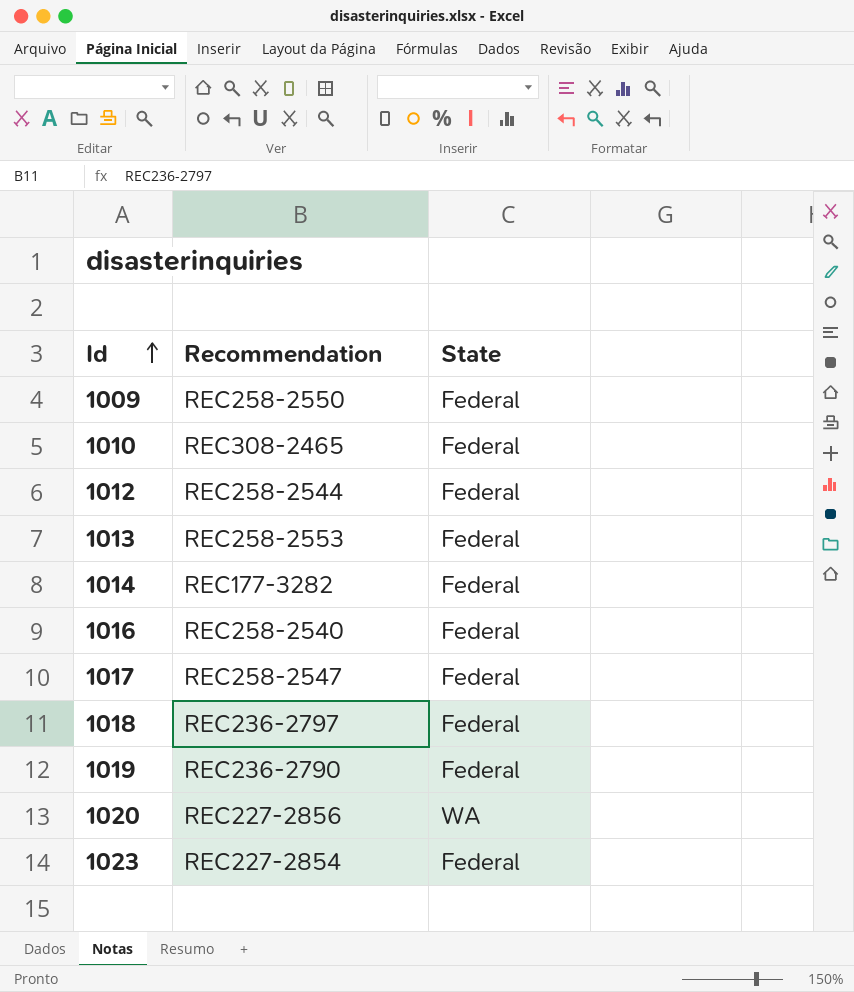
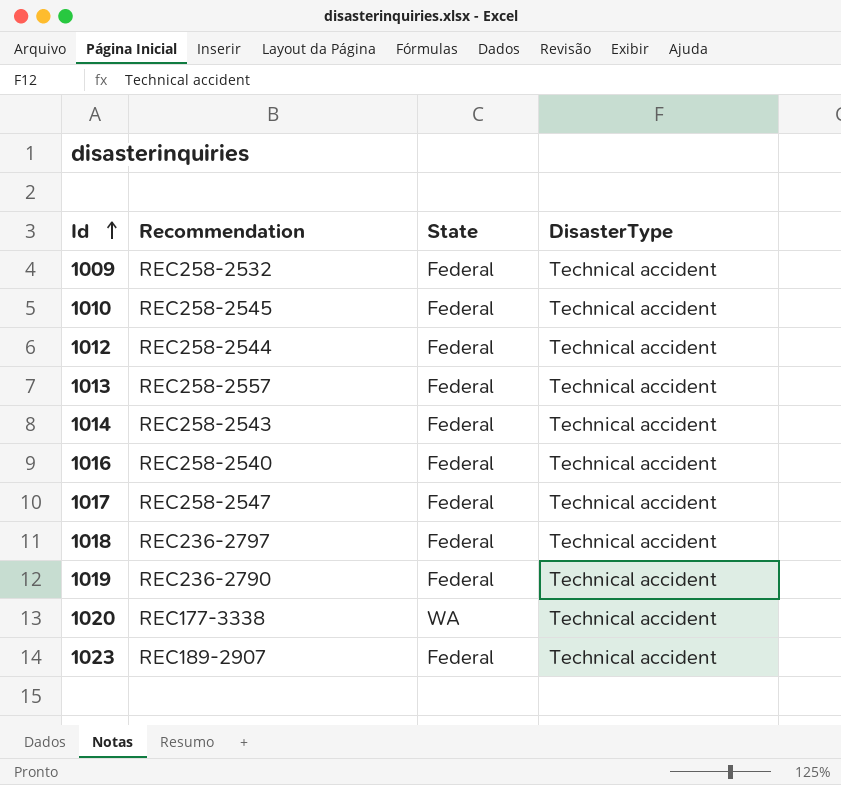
column DisasterType | position: none -> 4
1009 | Recommendation: REC258-2550 -> REC258-2532
1010 | Recommendation: REC308-2465 -> REC258-2545
1013 | Recommendation: REC258-2553 -> REC258-2557
1014 | Recommendation: REC177-3282 -> REC258-2543
1020 | Recommendation: REC227-2856 -> REC177-3338
1023 | Recommendation: REC227-2854 -> REC189-2907

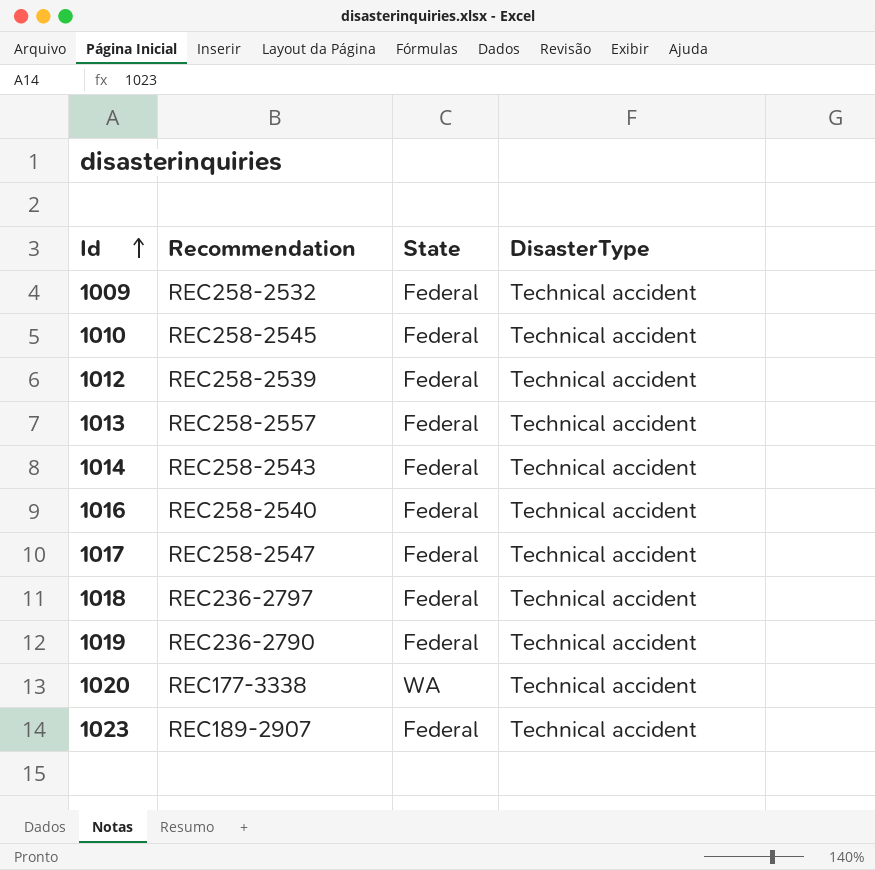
1012 | Recommendation: REC258-2544 -> REC258-2539

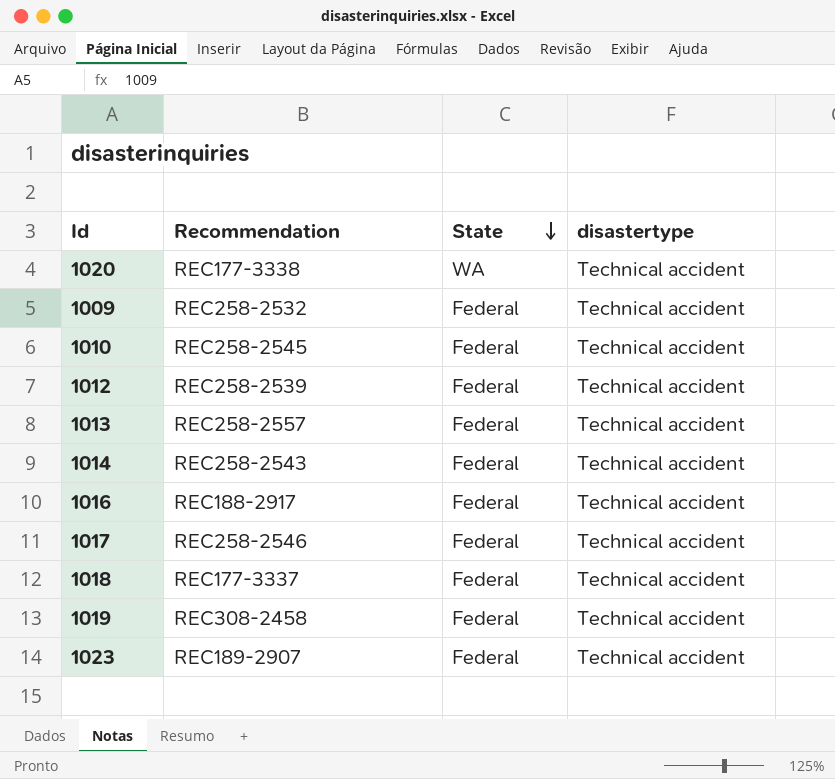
row order: Id ascending -> State descending
column name: DisasterType -> disastertype
1016 | Recommendation: REC258-2540 -> REC188-2917
1017 | Recommendation: REC258-2547 -> REC258-2546
1018 | Recommendation: REC236-2797 -> REC177-3337
1019 | Recommendation: REC236-2790 -> REC308-2458

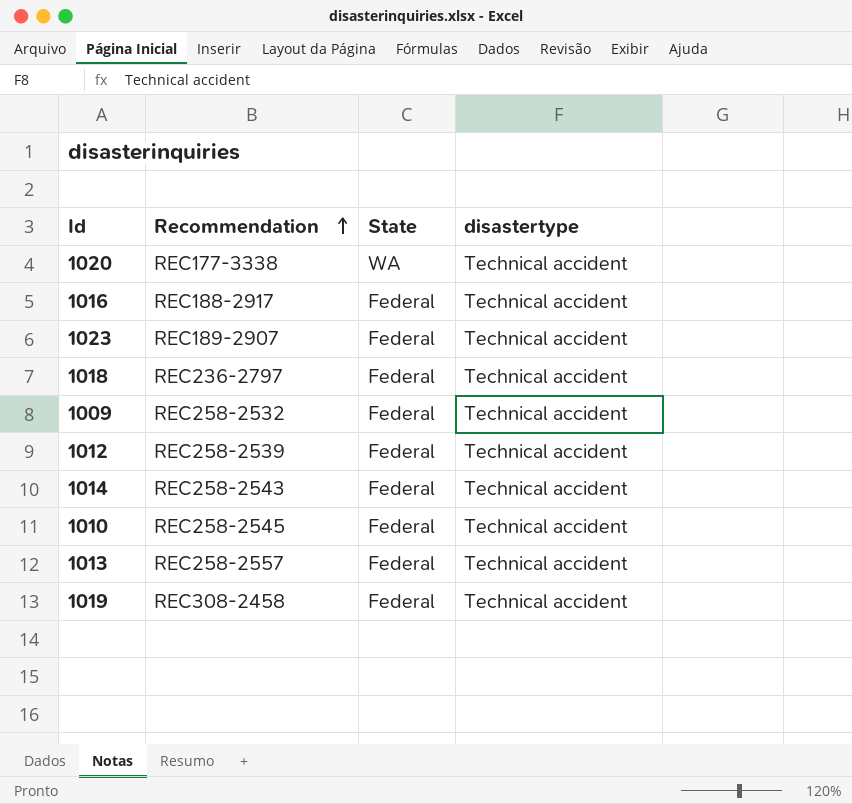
row order: State descending -> Recommendation ascending
row 1017: REC258-2546 | Federal | Technical accident -> none
1018 | Recommendation: REC177-3337 -> REC236-2797

